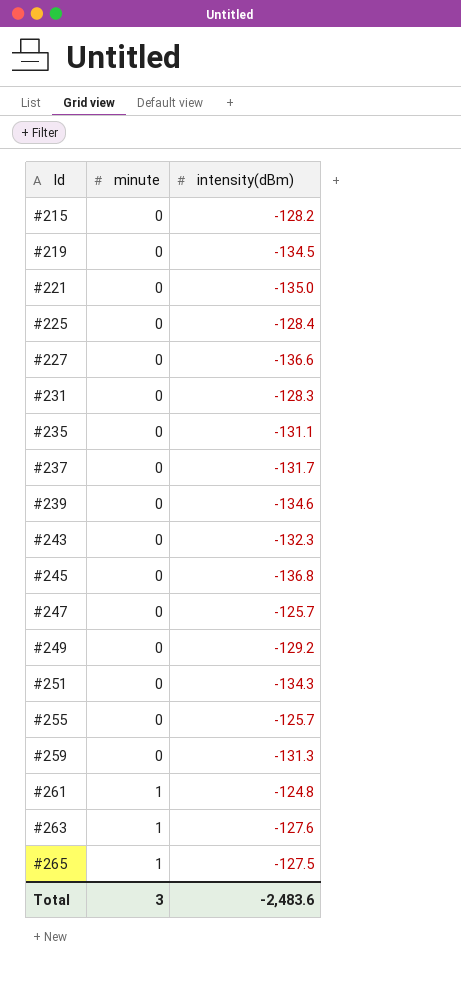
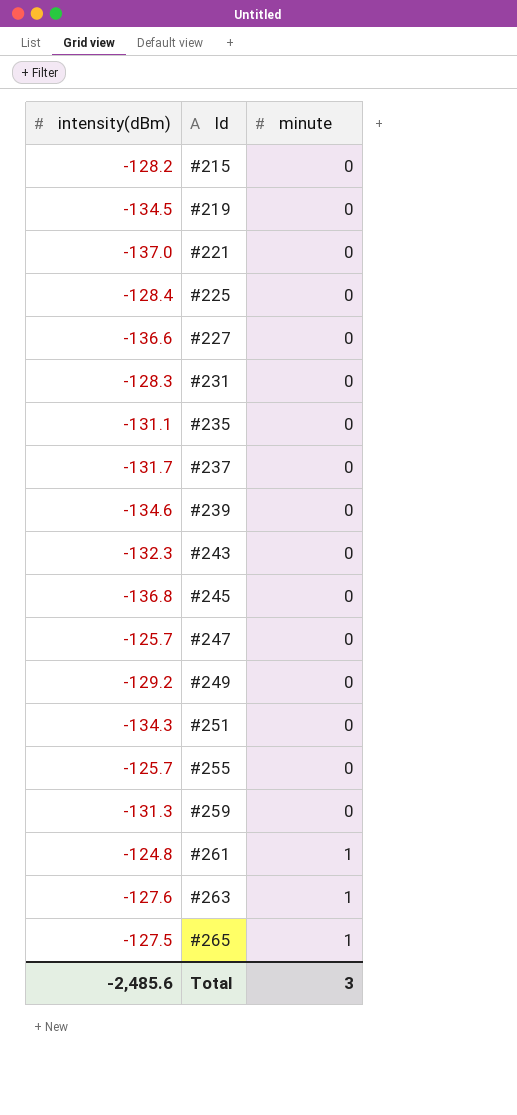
column intensity(dBm) | position: 3 -> 1
#221 | intensity(dBm): -135.0 -> -137.0
Total | intensity(dBm): -2,483.6 -> -2,485.6

